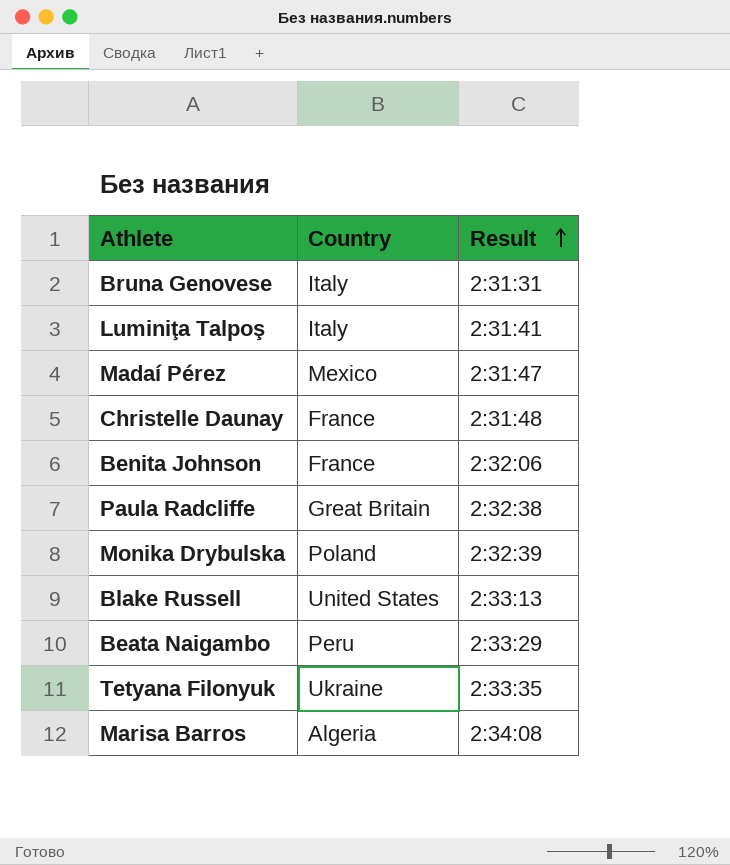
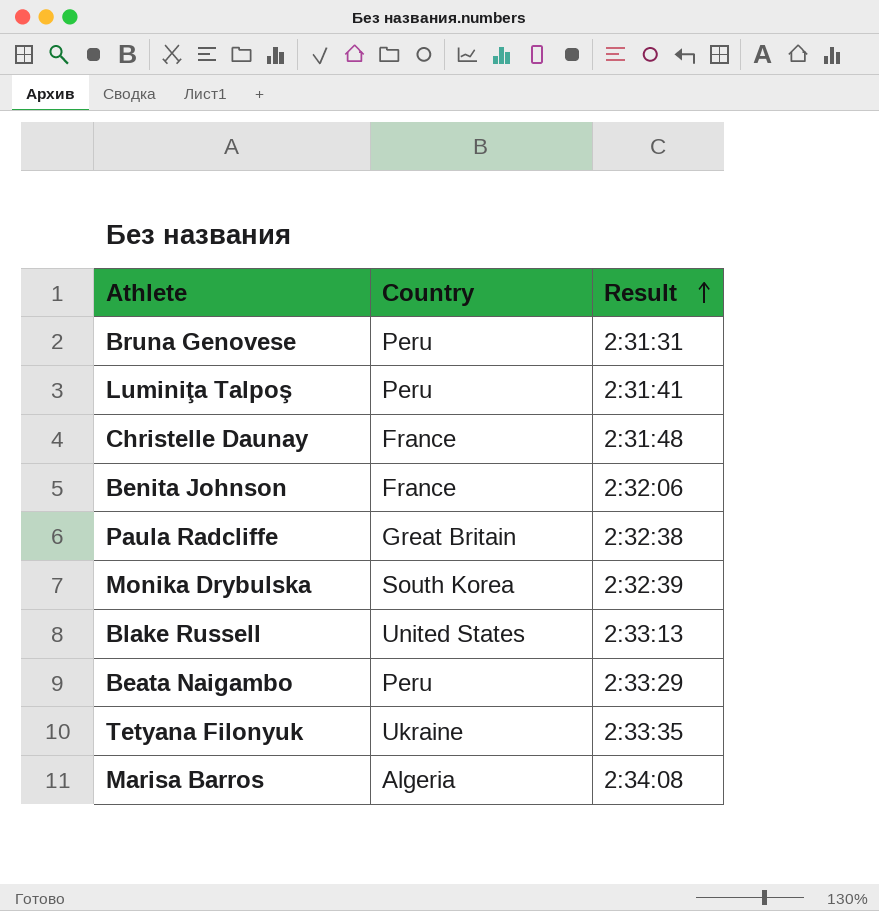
row Madaí Pérez: Mexico | 2:31:47 -> none
Bruna Genovese | Country: Italy -> Peru
Luminiţa Talpoş | Country: Italy -> Peru
Monika Drybulska | Country: Poland -> South Korea

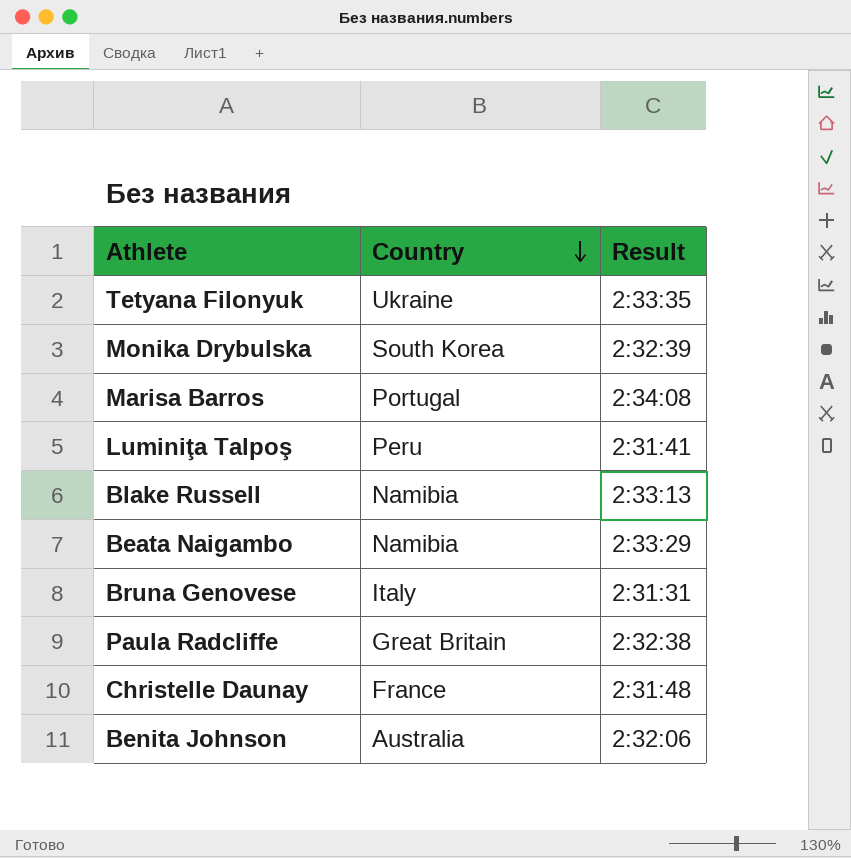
row order: Result ascending -> Country descending
Marisa Barros | Country: Algeria -> Portugal
Blake Russell | Country: United States -> Namibia
Beata Naigambo | Country: Peru -> Namibia
Bruna Genovese | Country: Peru -> Italy
Benita Johnson | Country: France -> Australia

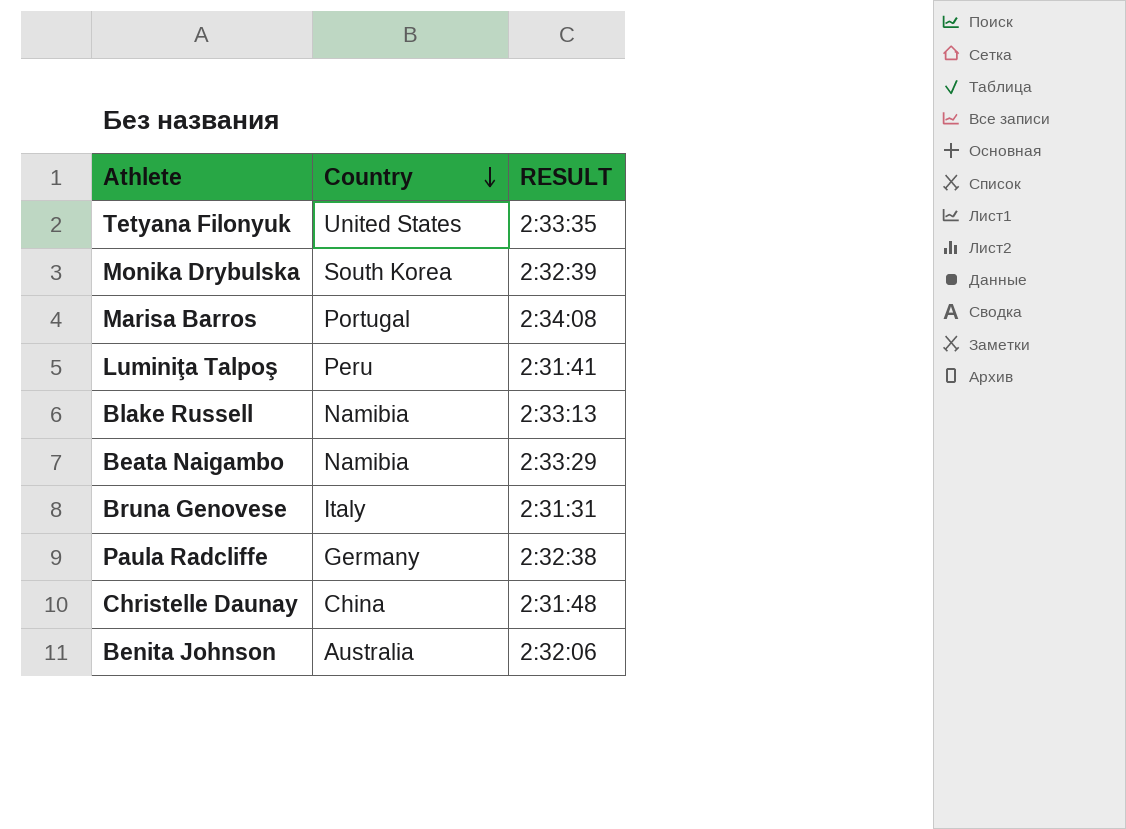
column name: Result -> RESULT
Tetyana Filonyuk | Country: Ukraine -> United States
Paula Radcliffe | Country: Great Britain -> Germany
Christelle Daunay | Country: France -> China

